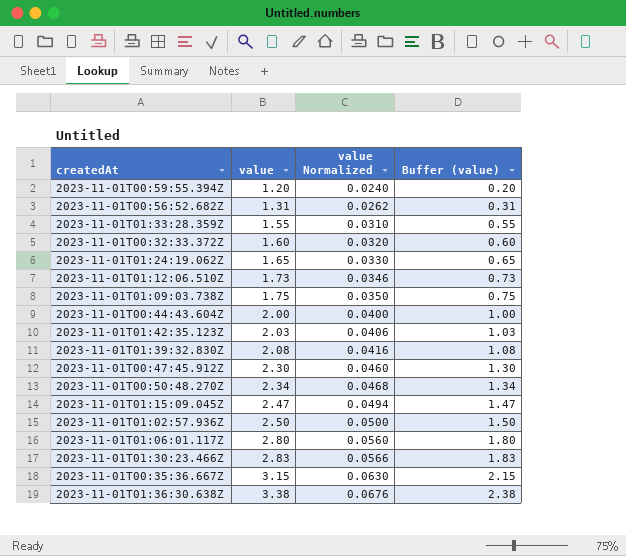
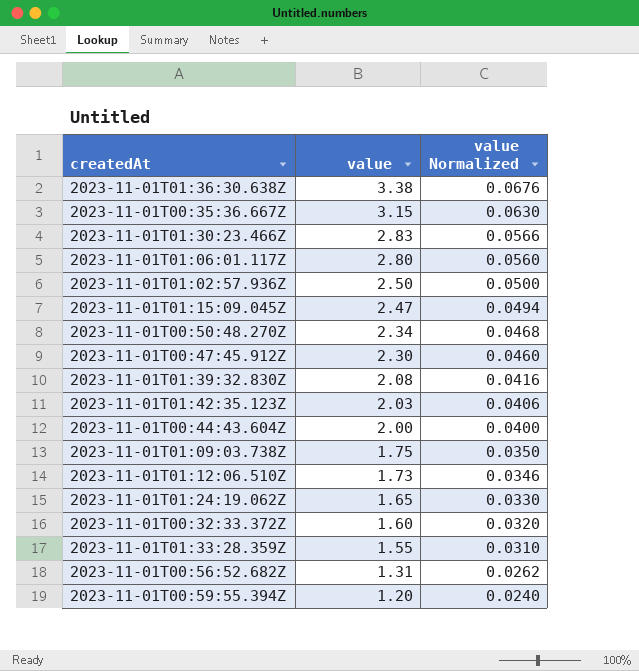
row order: value ascending -> value descending
column Buffer (value) | formula: [value] - 1 -> none

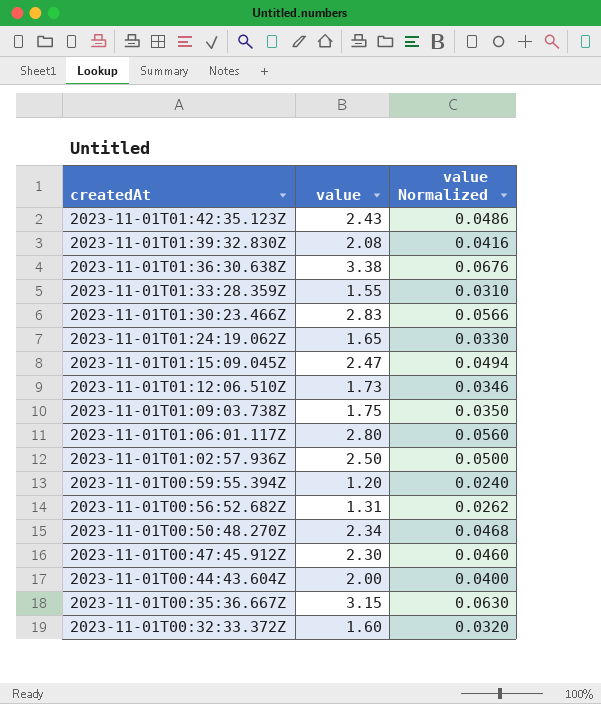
row order: value descending -> createdAt descending
2023-11-01T01:42:35.123Z | value: 2.03 -> 2.43
2023-11-01T01:42:35.123Z | value Normalized: 0.0406 -> 0.0486

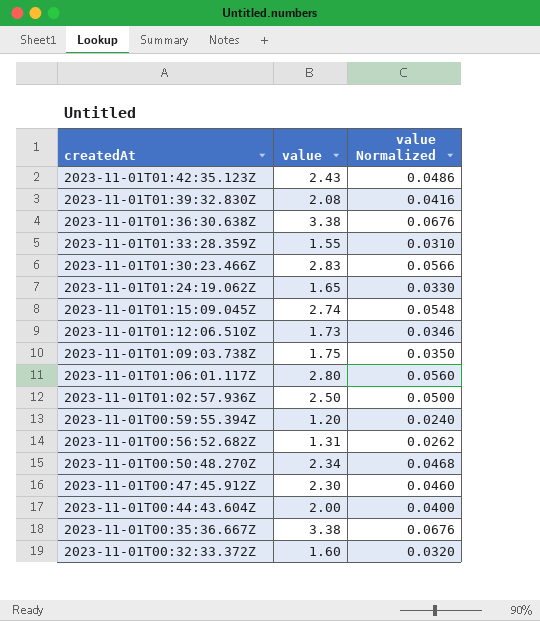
2023-11-01T01:15:09.045Z | value: 2.47 -> 2.74
2023-11-01T01:15:09.045Z | value Normalized: 0.0494 -> 0.0548
2023-11-01T00:35:36.667Z | value: 3.15 -> 3.38
2023-11-01T00:35:36.667Z | value Normalized: 0.0630 -> 0.0676

